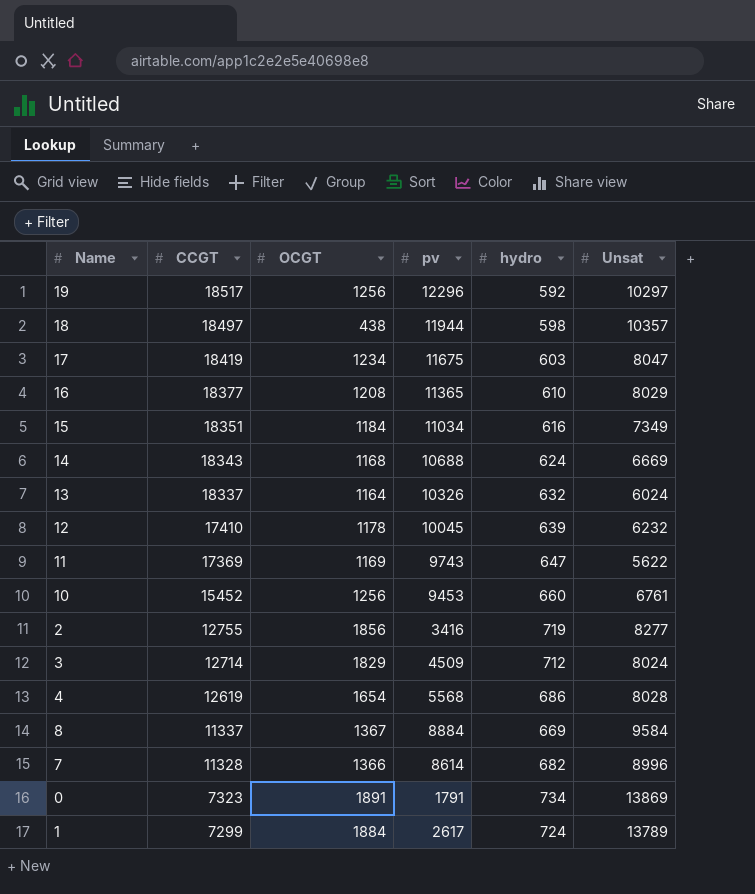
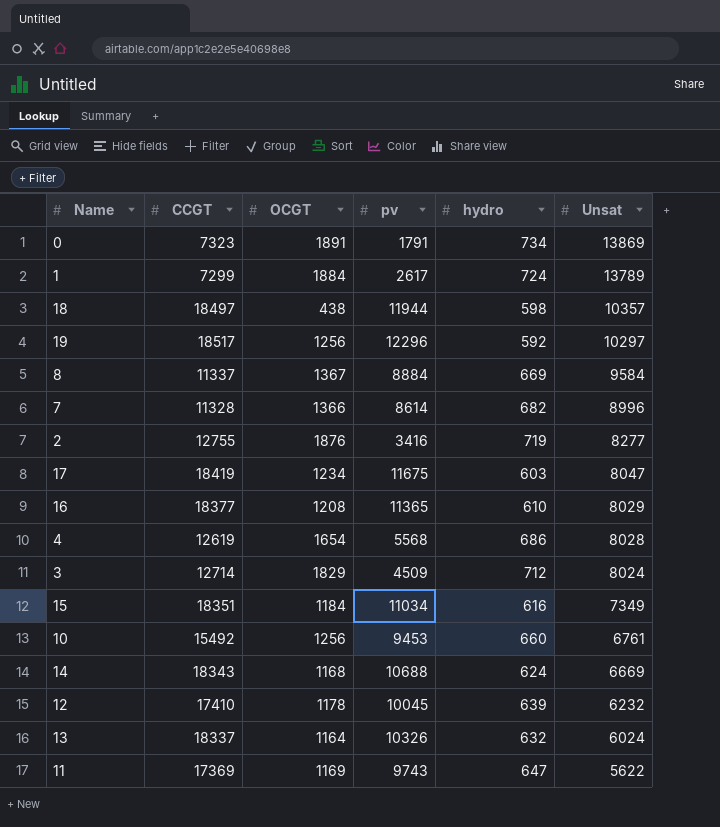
row order: CCGT descending -> Unsat descending
2 | OCGT: 1856 -> 1876
10 | CCGT: 15452 -> 15492

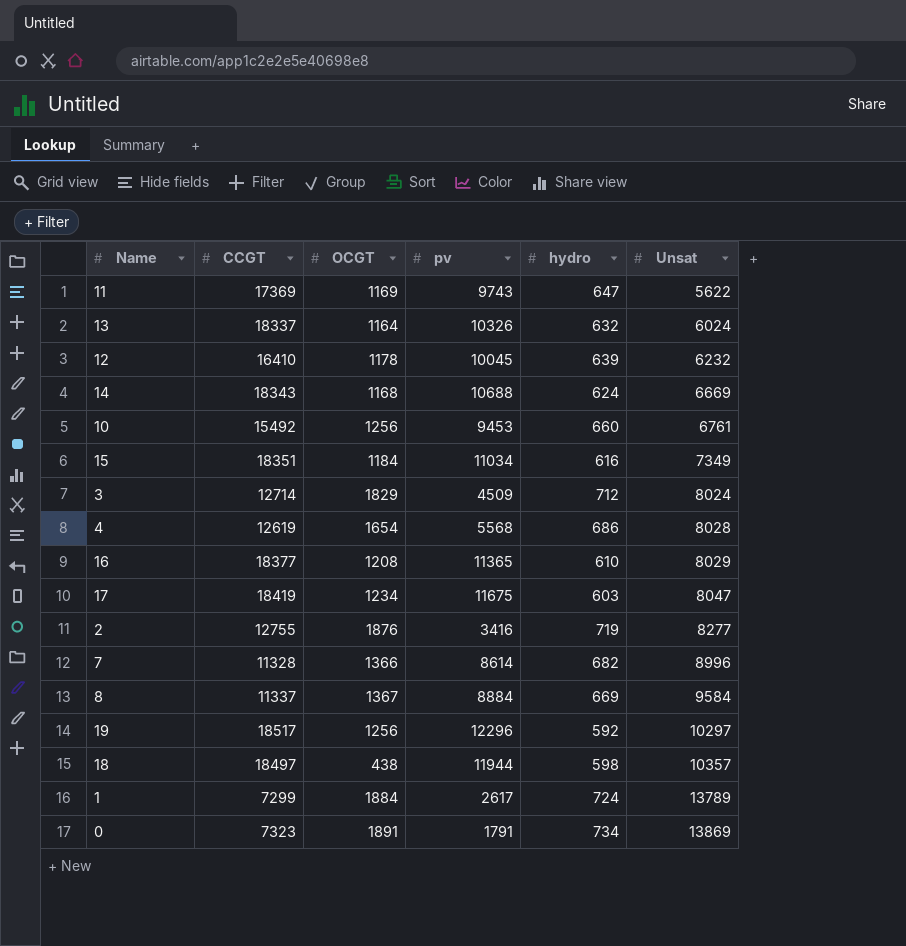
row order: Unsat descending -> Unsat ascending
12 | CCGT: 17410 -> 16410

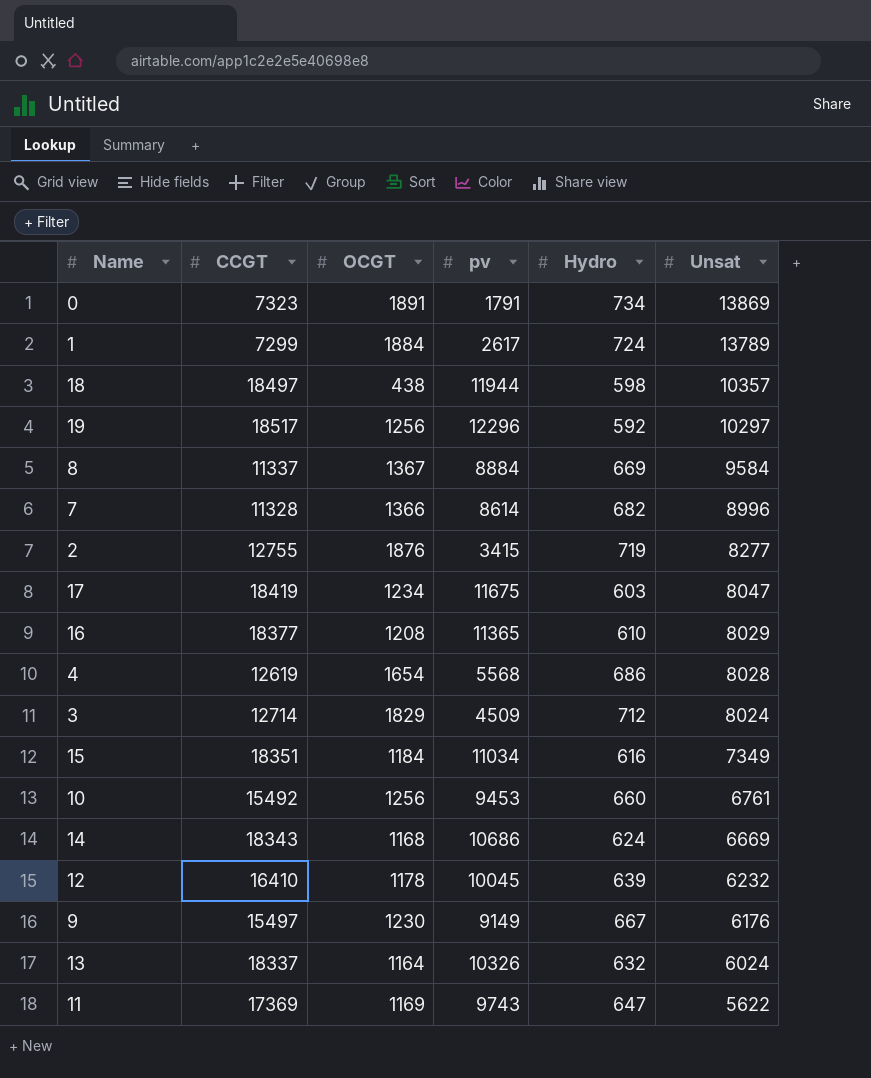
row order: Unsat ascending -> Unsat descending
column name: hydro -> Hydro
2 | pv: 3416 -> 3415
14 | pv: 10688 -> 10686
row 9: none -> 15497 | 1230 | 9149 | 667 | 6176

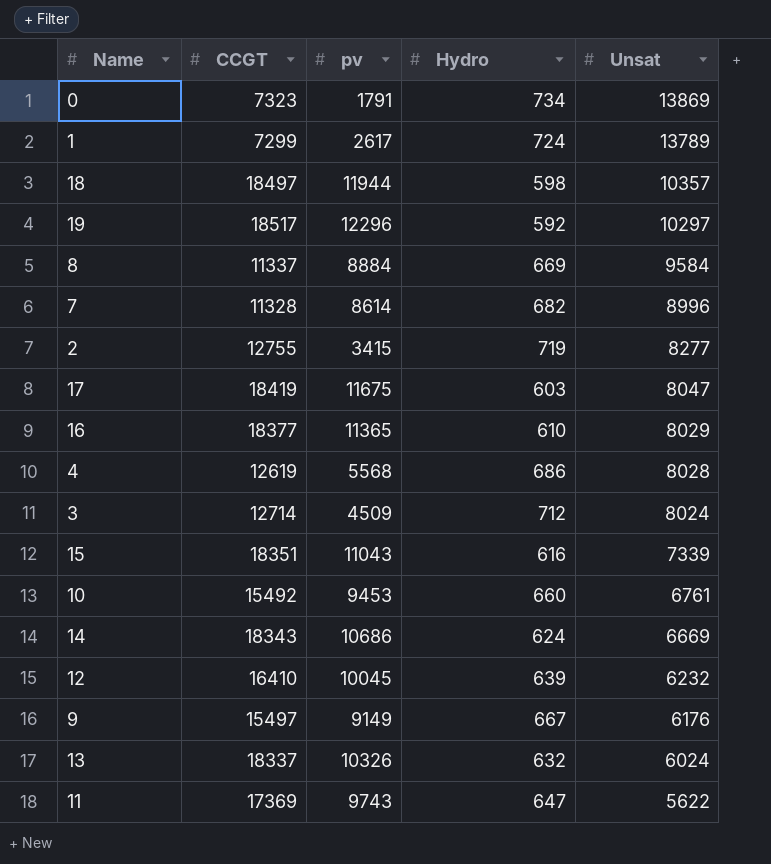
column OCGT | position: 3 -> none
15 | pv: 11034 -> 11043
15 | Unsat: 7349 -> 7339

